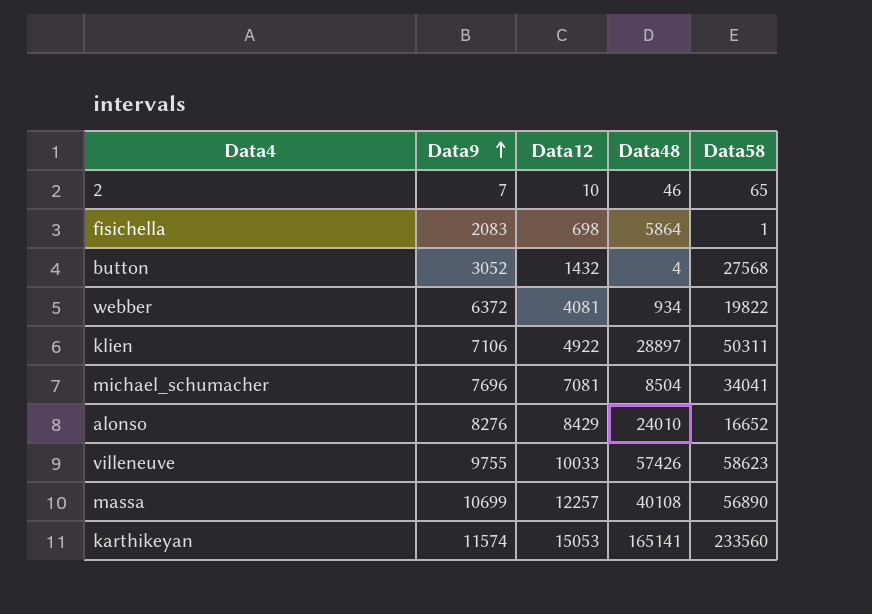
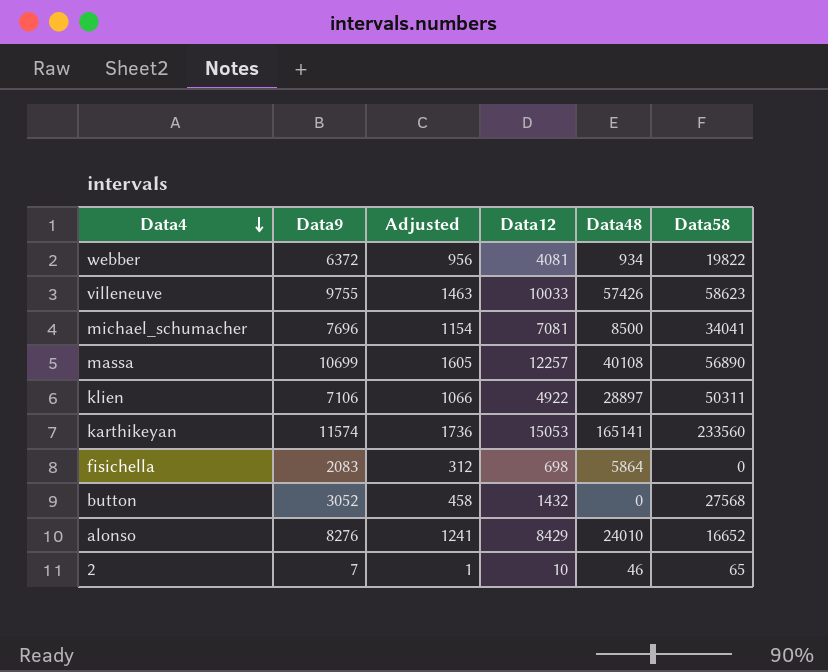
row order: Data9 ascending -> Data4 descending
column Adjusted | formula: none -> [Data9] * 0.15
michael_schumacher | Data48: 8504 -> 8500
fisichella | Data58: 1 -> 0
button | Data48: 4 -> 0

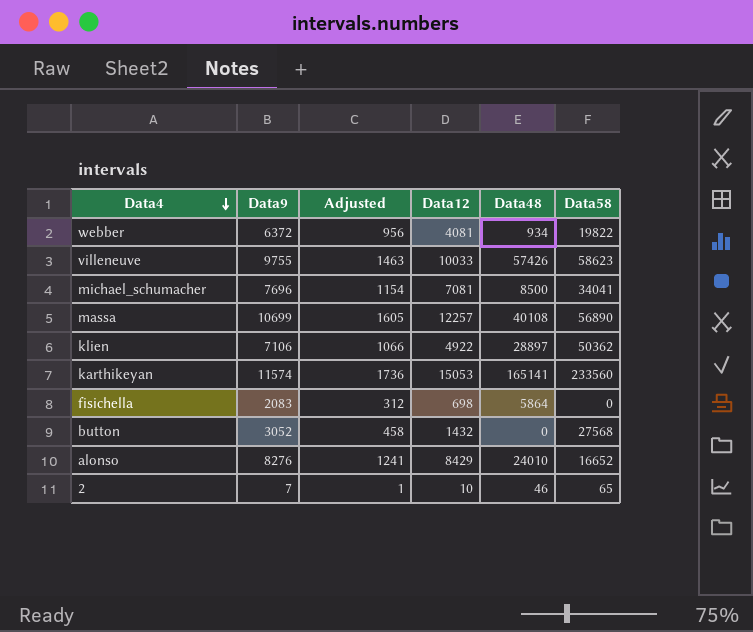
klien | Data58: 50311 -> 50362

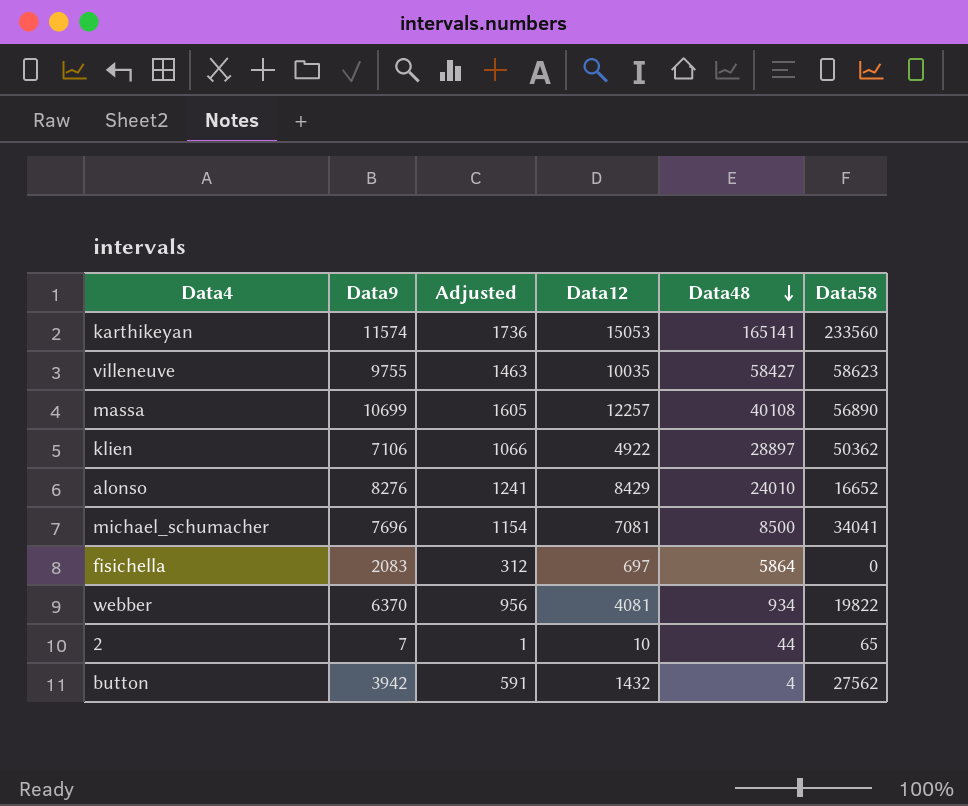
row order: Data4 descending -> Data48 descending
villeneuve | Data12: 10033 -> 10035
villeneuve | Data48: 57426 -> 58427
fisichella | Data12: 698 -> 697
webber | Data9: 6372 -> 6370
2 | Data48: 46 -> 44
button | Data9: 3052 -> 3942
button | Adjusted: 458 -> 591
button | Data48: 0 -> 4
button | Data58: 27568 -> 27562

